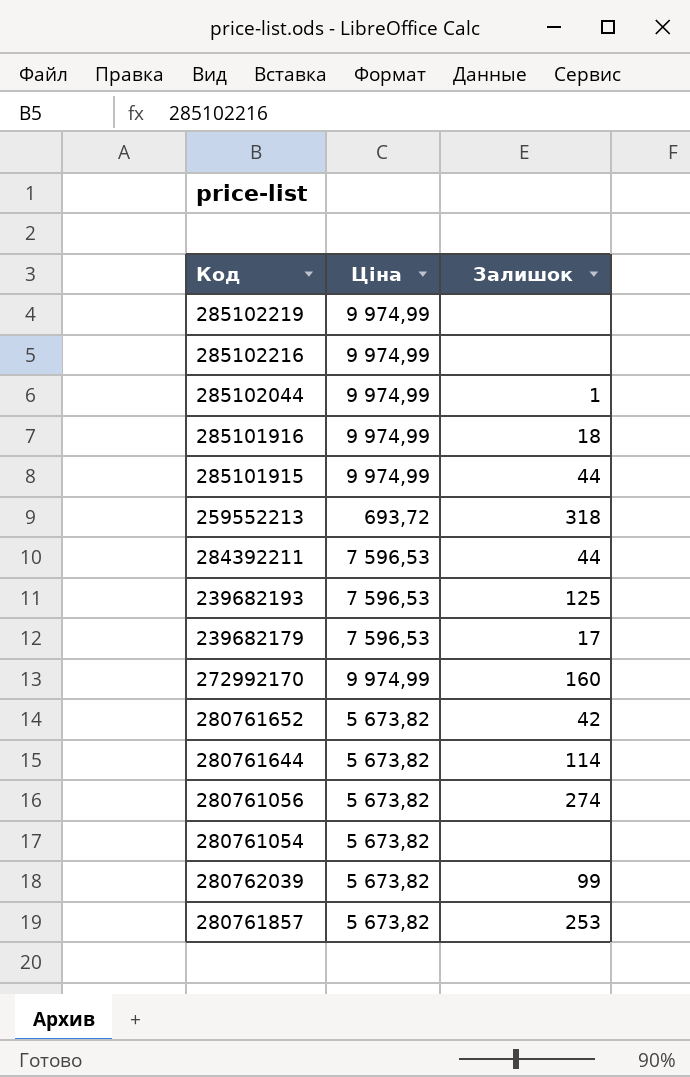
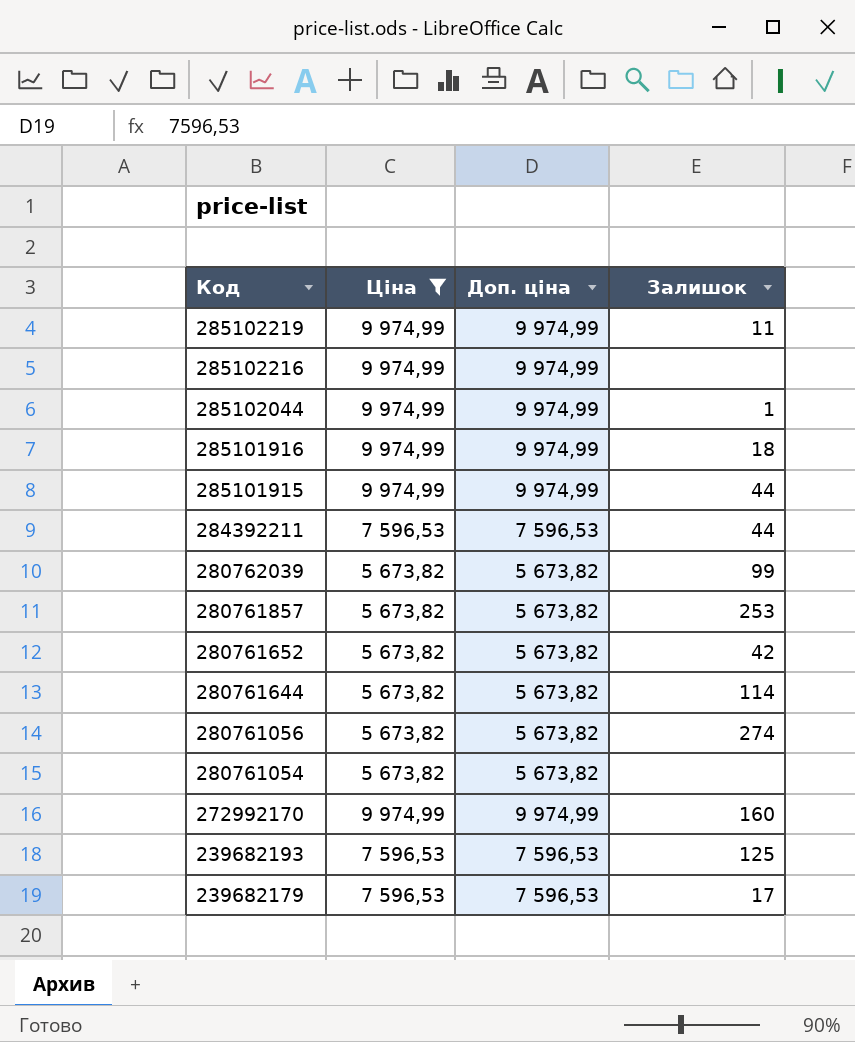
filter: none -> Ціна != 693,72
row order: none -> Код descending
column Доп. ціна | position: none -> 3
285102219 | Залишок: none -> 11

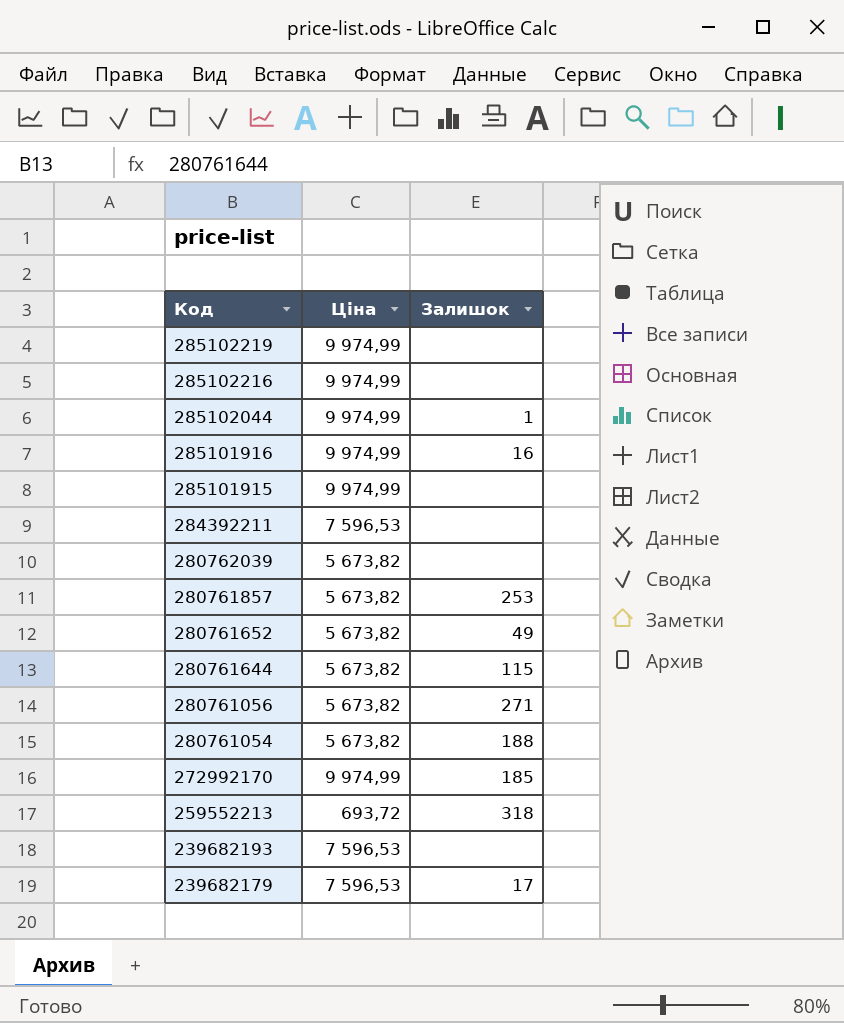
filter: Ціна != 693,72 -> none
column Доп. ціна | position: 3 -> none
285102219 | Залишок: 11 -> none
285101916 | Залишок: 18 -> 16
285101915 | Залишок: 44 -> none
284392211 | Залишок: 44 -> none
280762039 | Залишок: 99 -> none
280761652 | Залишок: 42 -> 49
280761644 | Залишок: 114 -> 115
280761056 | Залишок: 274 -> 271
280761054 | Залишок: none -> 188
272992170 | Залишок: 160 -> 185
239682193 | Залишок: 125 -> none

